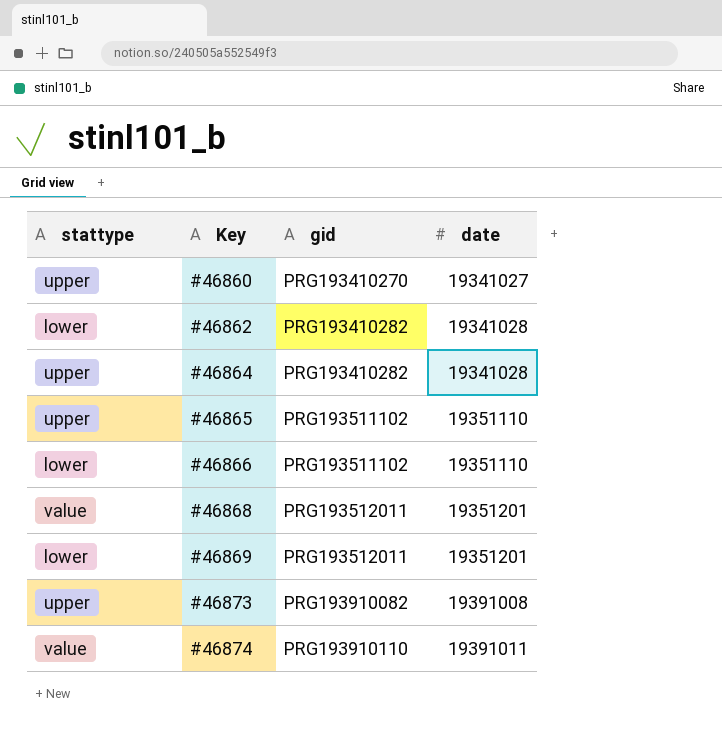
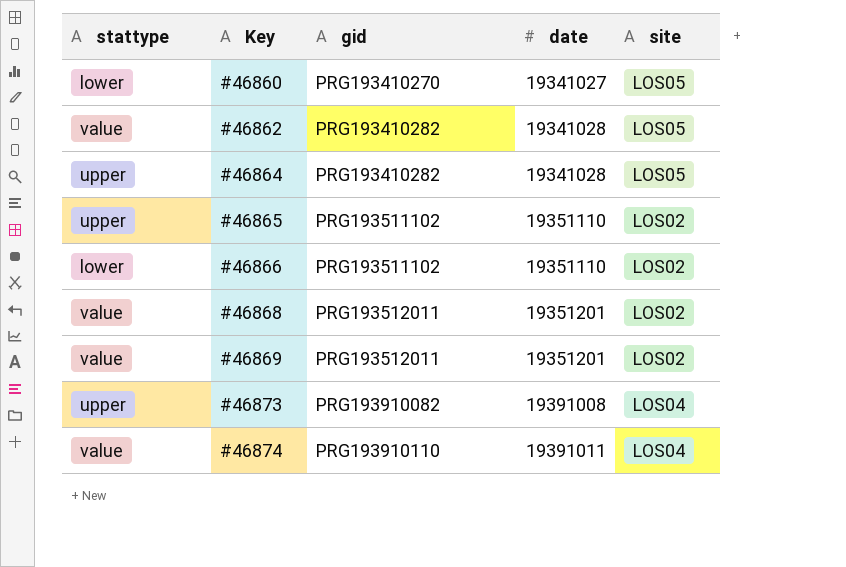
column site | position: none -> 5
#46860 | stattype: upper -> lower
#46862 | stattype: lower -> value
#46869 | stattype: lower -> value

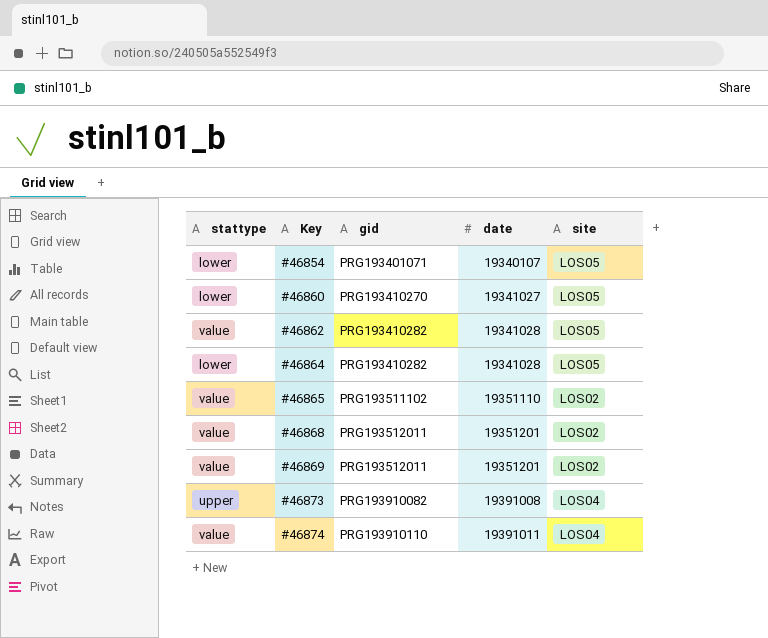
row #46866: lower | PRG193511102 | 19351110 | LOS02 -> none
row #46854: none -> lower | PRG193401071 | 19340107 | LOS05
#46864 | stattype: upper -> lower
#46865 | stattype: upper -> value

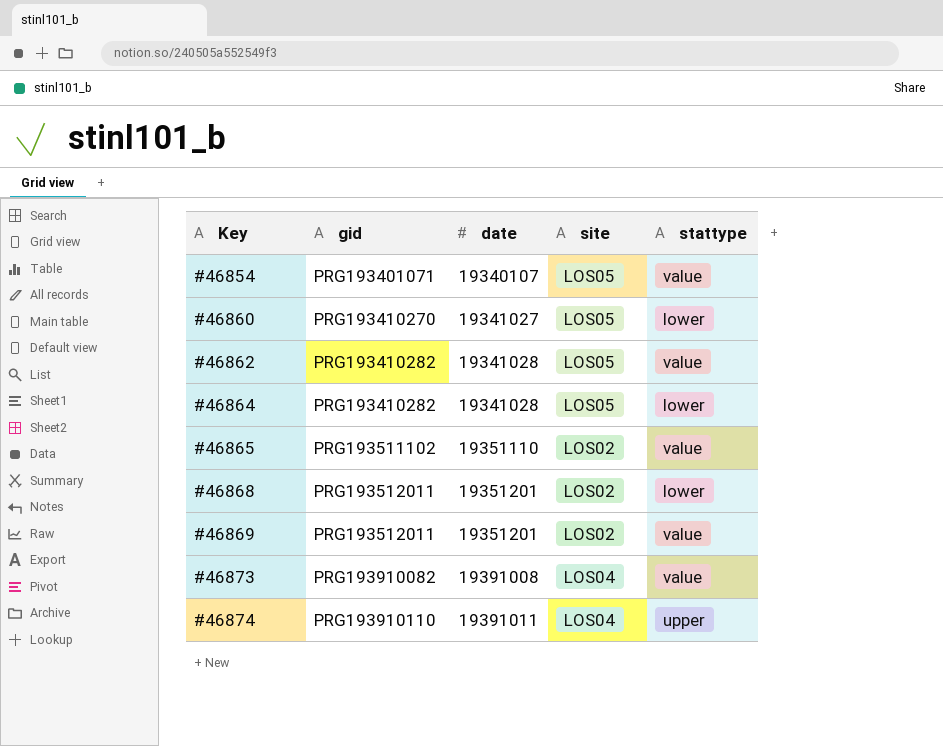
column stattype | position: 1 -> 5
#46854 | stattype: lower -> value
#46868 | stattype: value -> lower
#46873 | stattype: upper -> value
#46874 | stattype: value -> upper

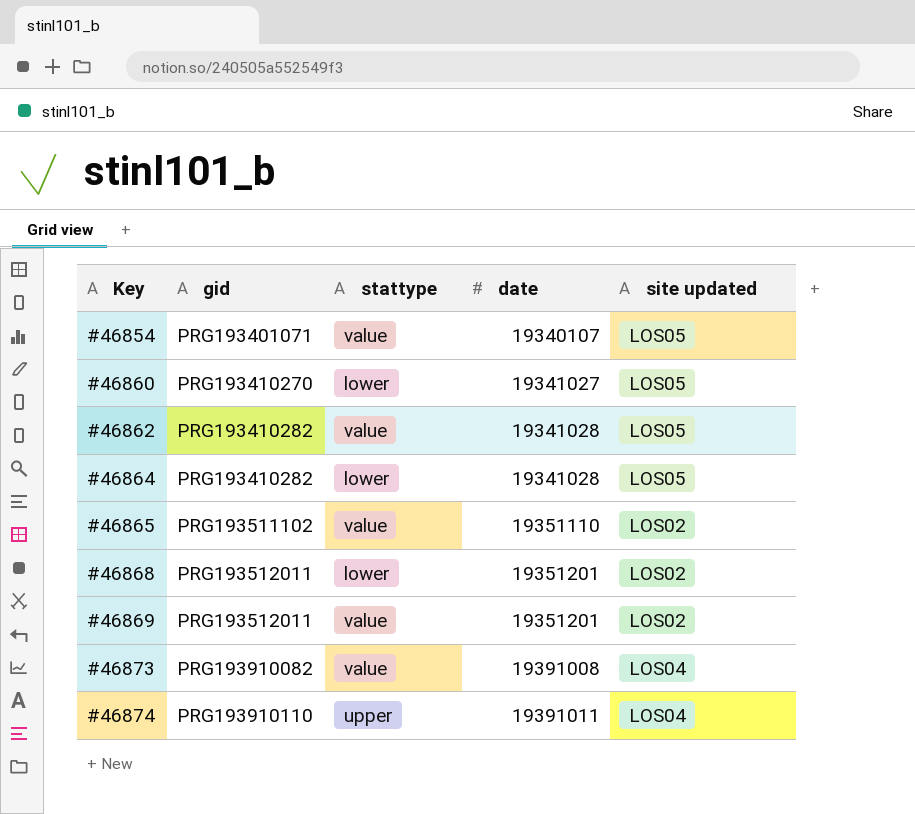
column stattype | position: 5 -> 3
column name: site -> site updated

